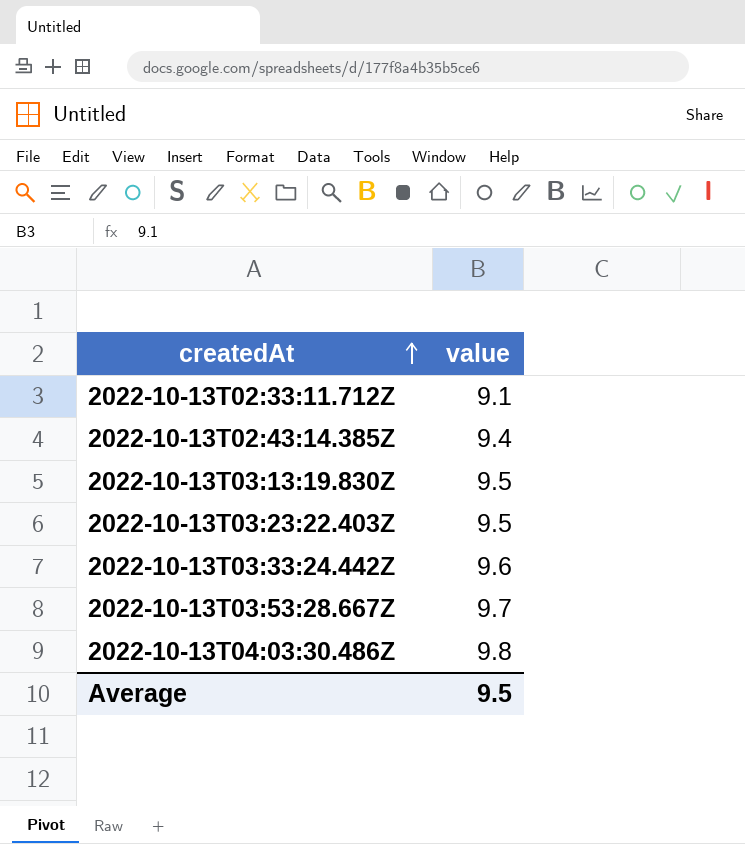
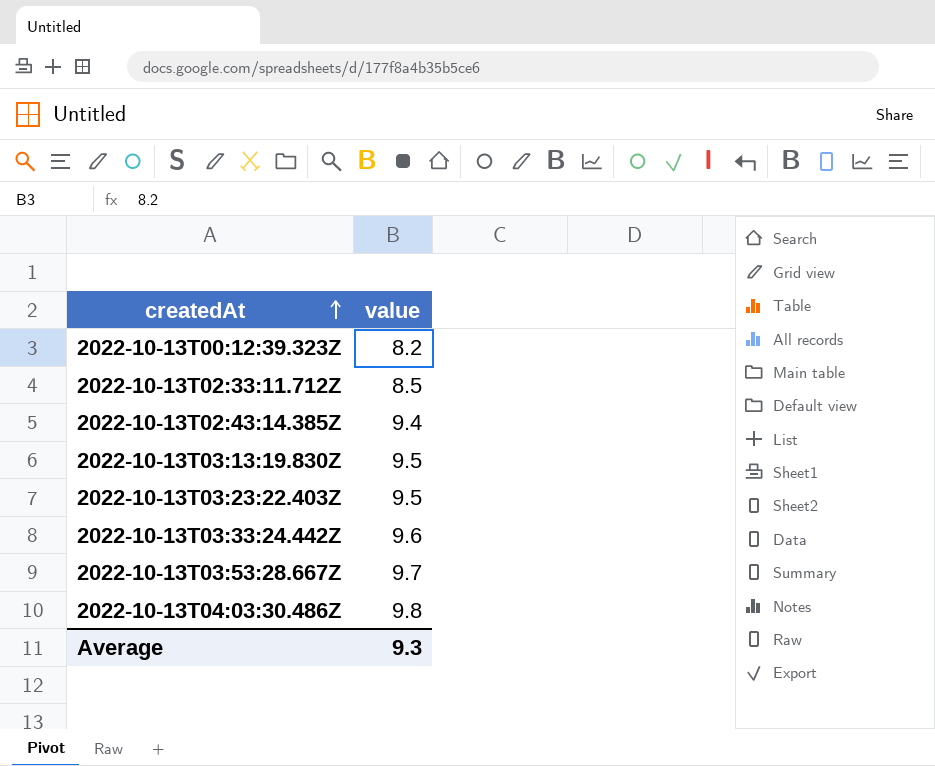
row 2022-10-13T00:12:39.323Z: none -> 8.2
2022-10-13T02:33:11.712Z | value: 9.1 -> 8.5
Average | value: 9.5 -> 9.3

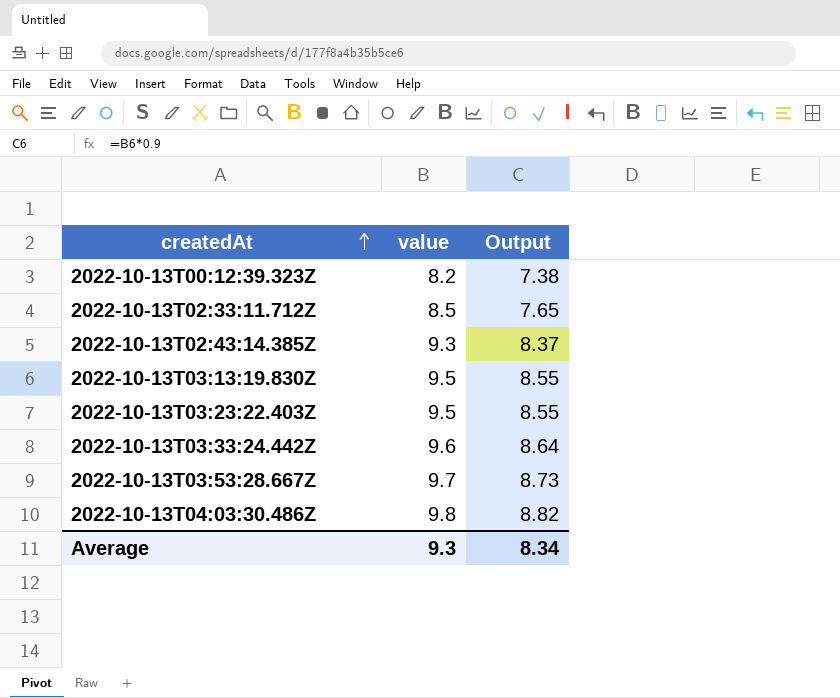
column Output | formula: none -> [value] * 0.9
2022-10-13T02:43:14.385Z | value: 9.4 -> 9.3

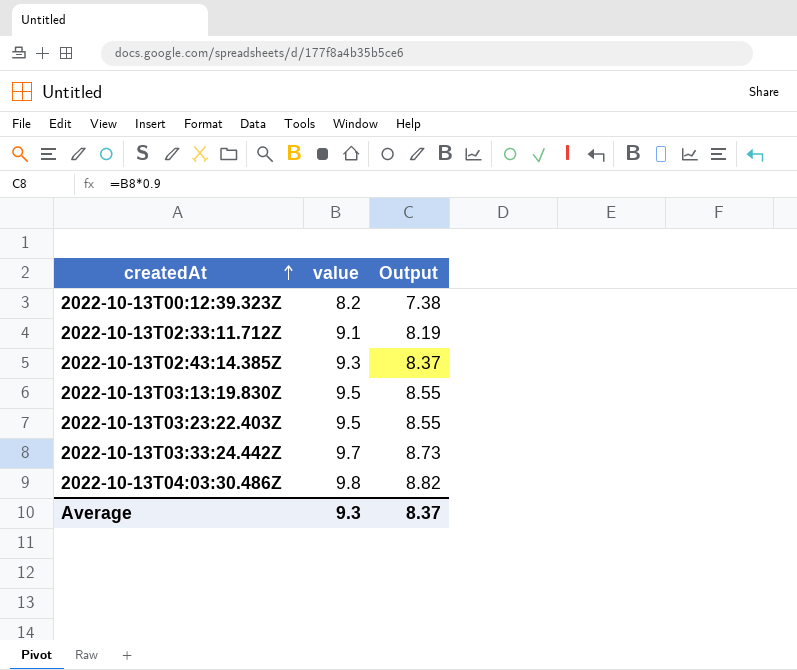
row 2022-10-13T03:53:28.667Z: 9.7 | 8.73 -> none
2022-10-13T02:33:11.712Z | value: 8.5 -> 9.1
2022-10-13T02:33:11.712Z | Output: 7.65 -> 8.19
2022-10-13T03:33:24.442Z | value: 9.6 -> 9.7
2022-10-13T03:33:24.442Z | Output: 8.64 -> 8.73
Average | Output: 8.34 -> 8.37

